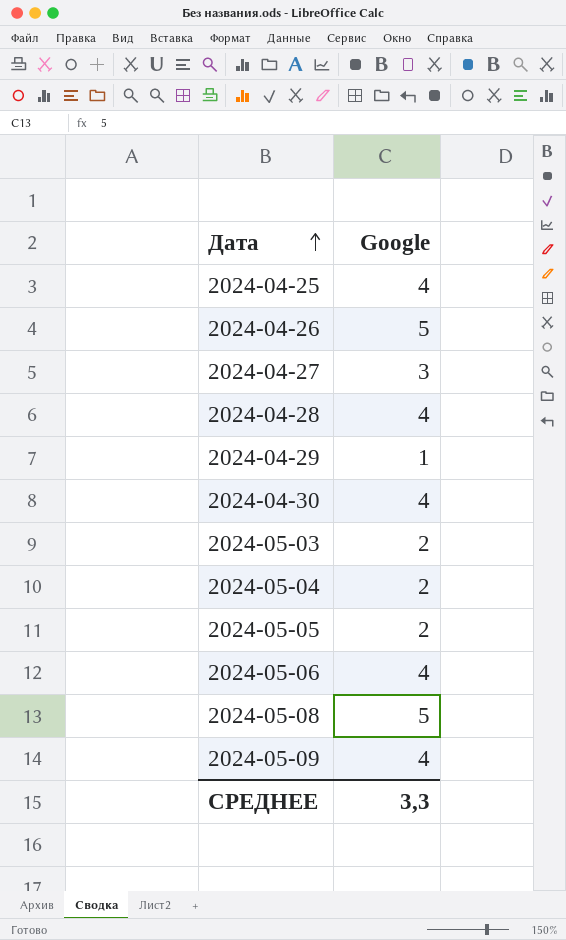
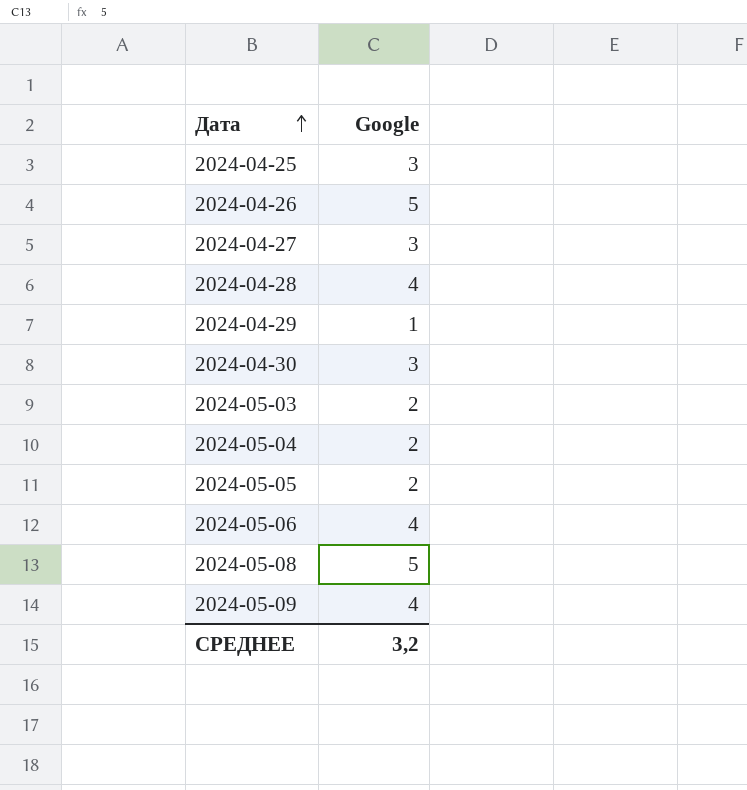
2024-04-25 | Google: 4 -> 3
2024-04-30 | Google: 4 -> 3
СРЕДНЕЕ | Google: 3,3 -> 3,2

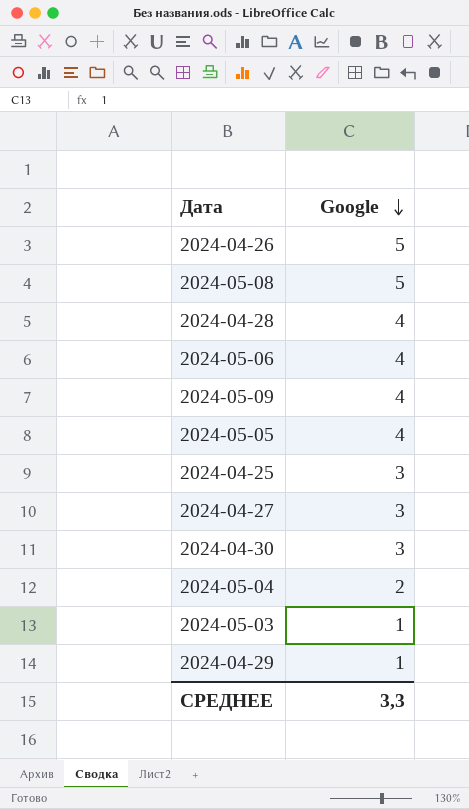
row order: Дата ascending -> Google descending
2024-05-05 | Google: 2 -> 4
2024-05-03 | Google: 2 -> 1
СРЕДНЕЕ | Google: 3,2 -> 3,3

